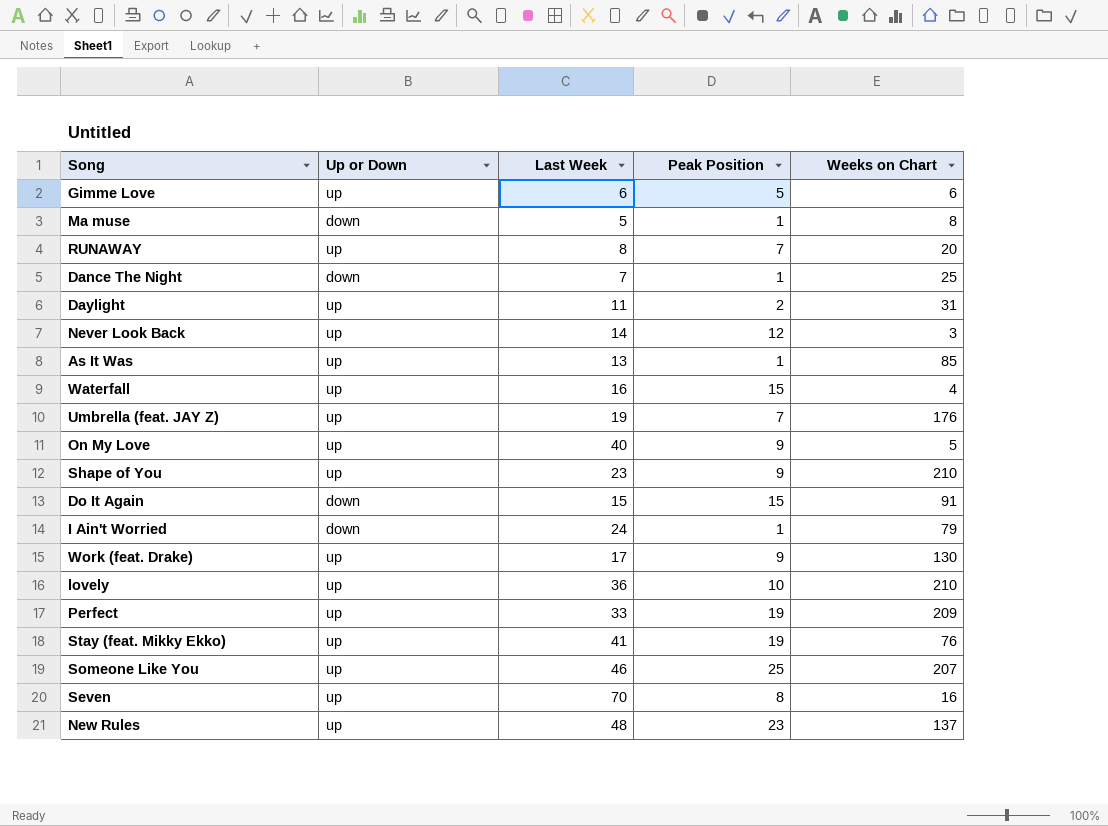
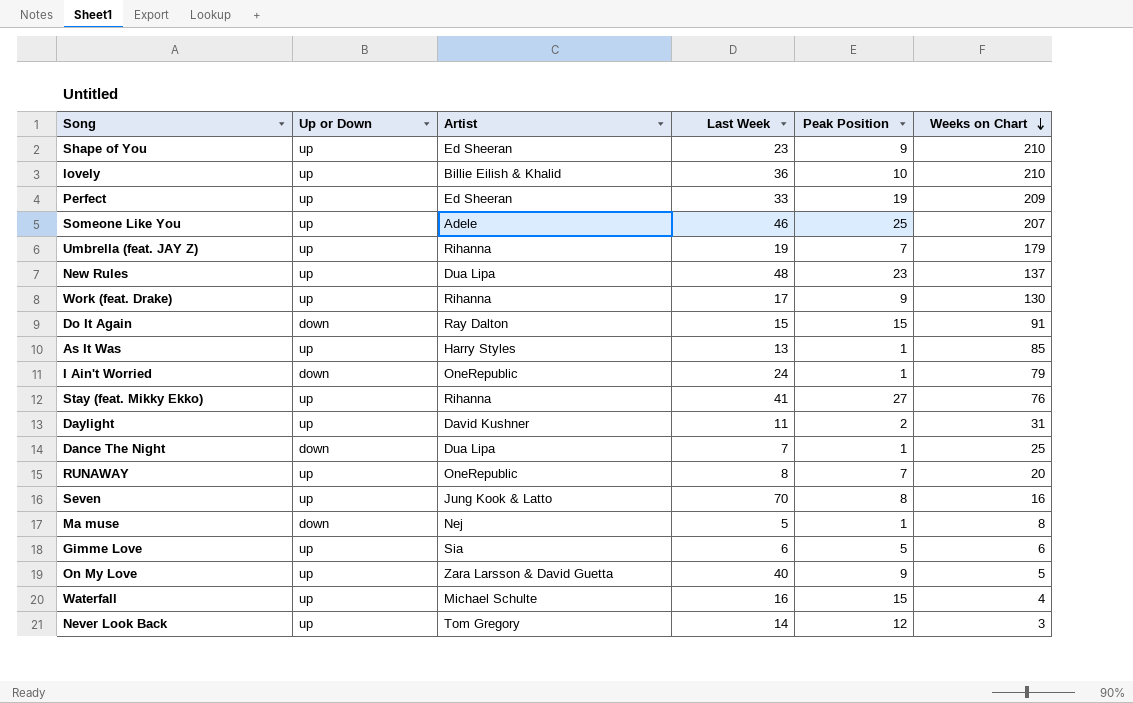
row order: none -> Weeks on Chart descending
column Artist | position: none -> 3
Umbrella (feat. JAY Z) | Weeks on Chart: 176 -> 179
Stay (feat. Mikky Ekko) | Peak Position: 19 -> 27

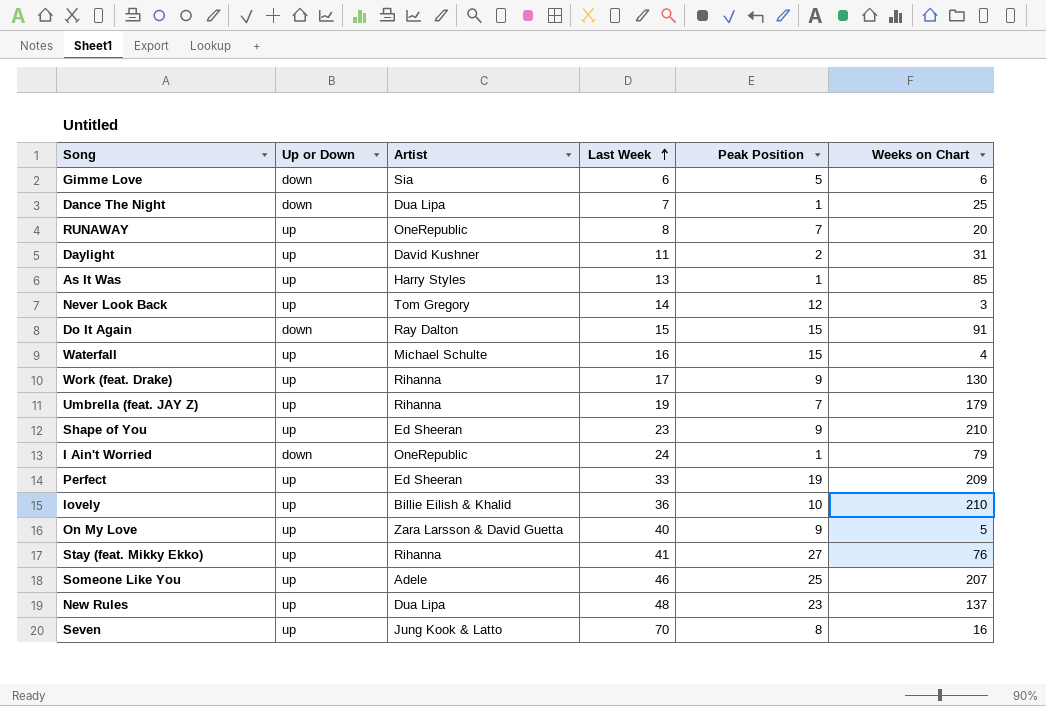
row order: Weeks on Chart descending -> Last Week ascending
row Ma muse: down | Nej | 5 | 1 | 8 -> none
Gimme Love | Up or Down: up -> down

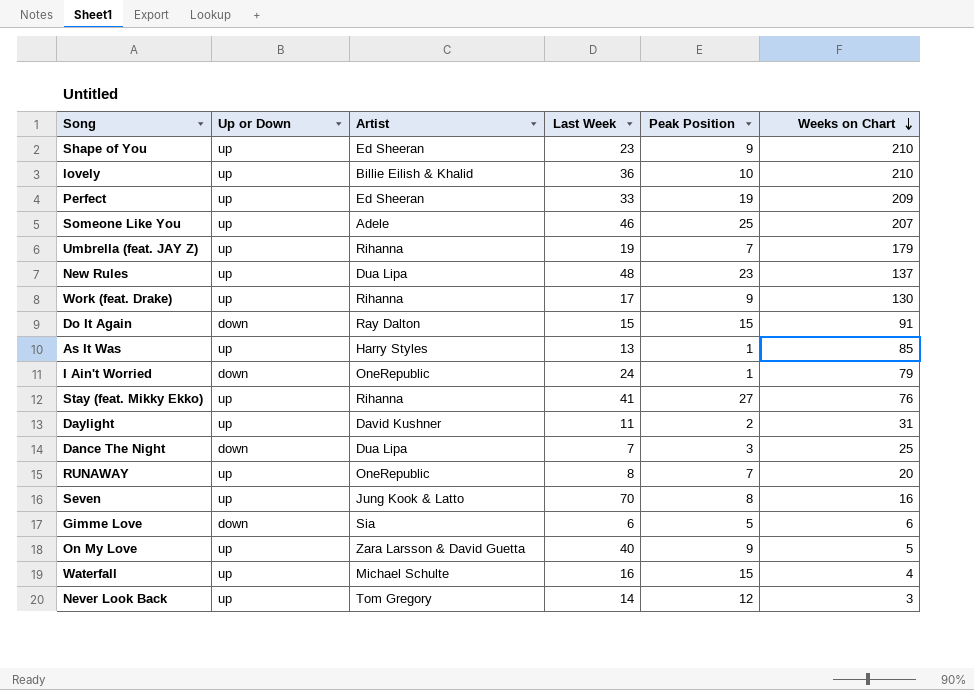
row order: Last Week ascending -> Weeks on Chart descending
Dance The Night | Peak Position: 1 -> 3

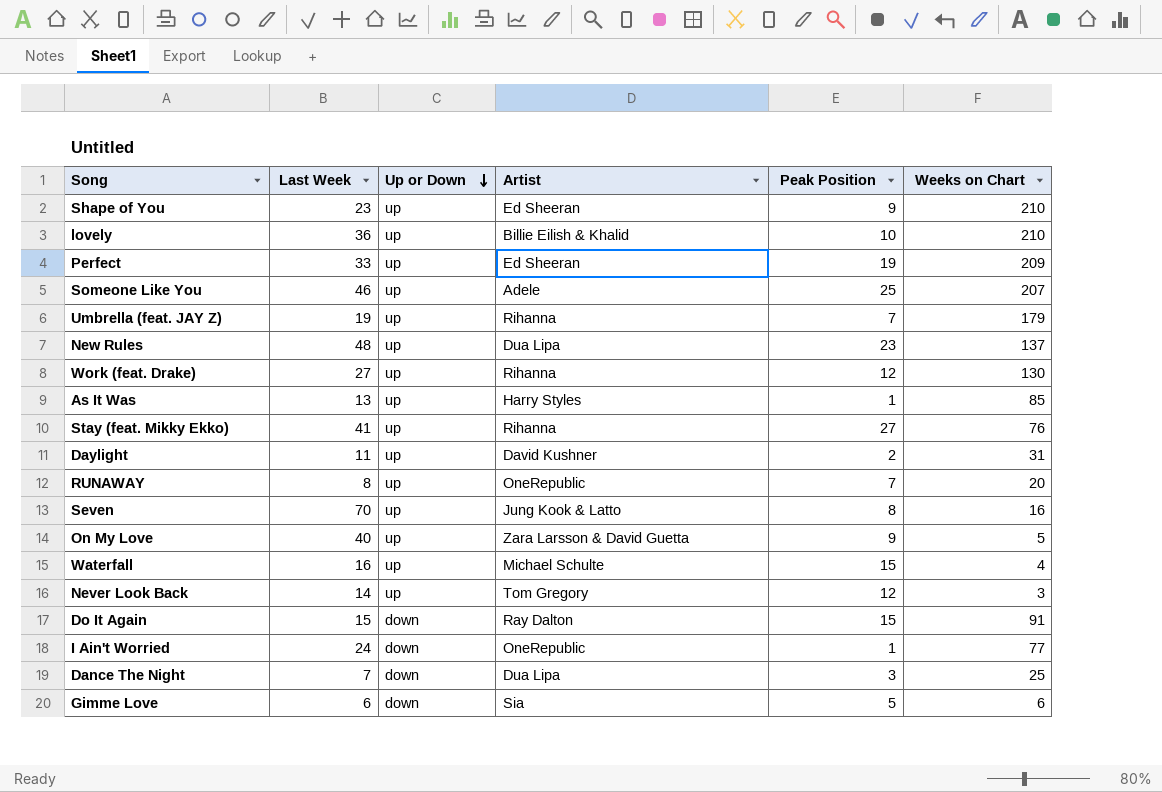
row order: Weeks on Chart descending -> Up or Down descending
column Last Week | position: 4 -> 2
Work (feat. Drake) | Last Week: 17 -> 27
Work (feat. Drake) | Peak Position: 9 -> 12
I Ain't Worried | Weeks on Chart: 79 -> 77

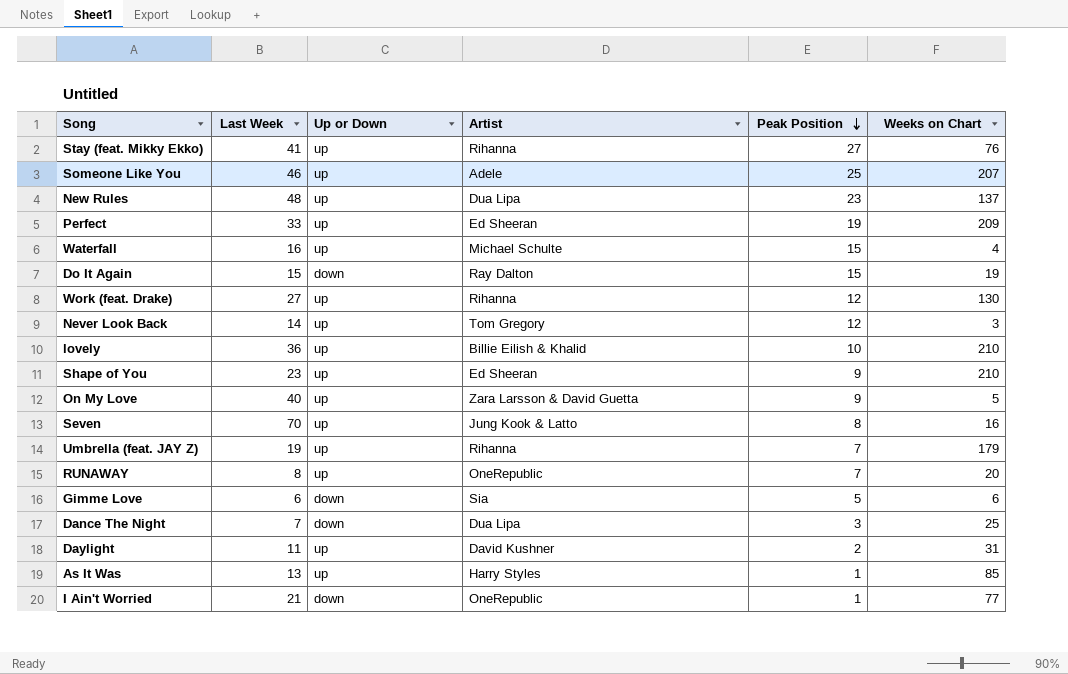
row order: Up or Down descending -> Peak Position descending
Do It Again | Weeks on Chart: 91 -> 19
I Ain't Worried | Last Week: 24 -> 21

